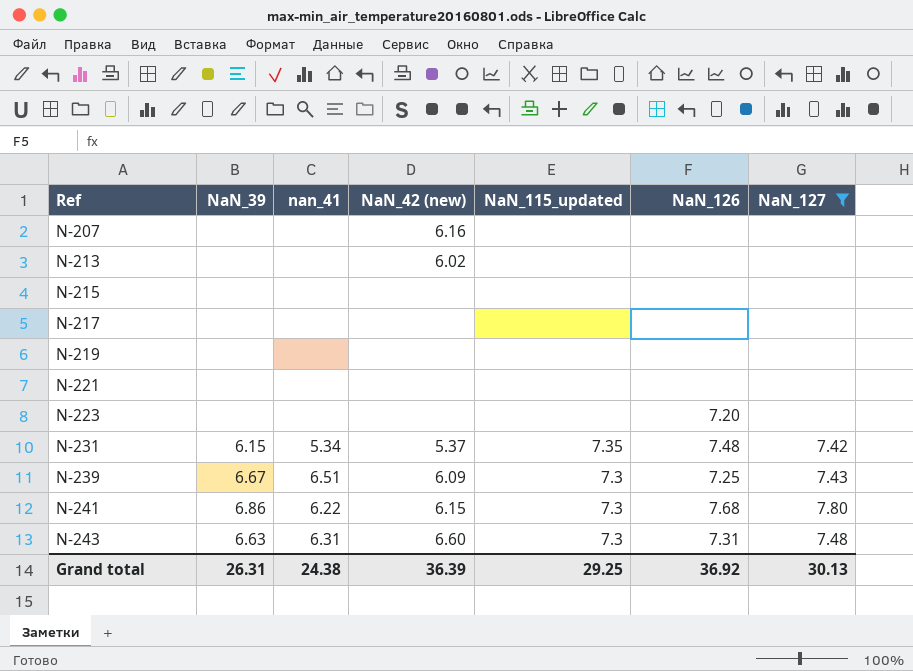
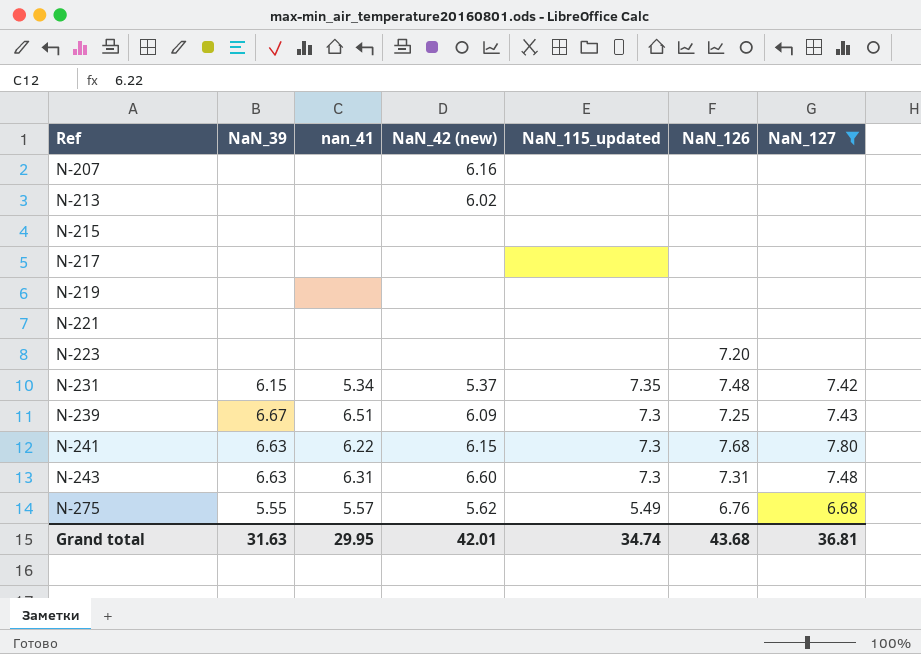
N-241 | NaN_39: 6.86 -> 6.63
row N-275: none -> 5.55 | 5.57 | 5.62 | 5.49 | 6.76 | 6.68
Grand total | NaN_39: 26.31 -> 31.63
Grand total | nan_41: 24.38 -> 29.95
Grand total | NaN_42 (new): 36.39 -> 42.01
Grand total | NaN_115_updated: 29.25 -> 34.74
Grand total | NaN_126: 36.92 -> 43.68
Grand total | NaN_127: 30.13 -> 36.81

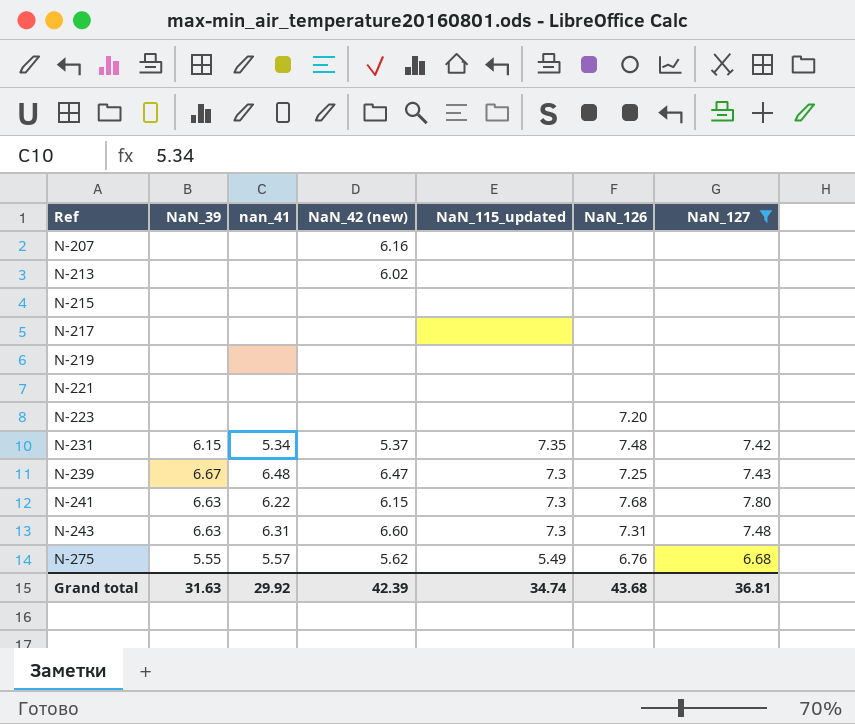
N-239 | nan_41: 6.51 -> 6.48
N-239 | NaN_42 (new): 6.09 -> 6.47
Grand total | nan_41: 29.95 -> 29.92
Grand total | NaN_42 (new): 42.01 -> 42.39

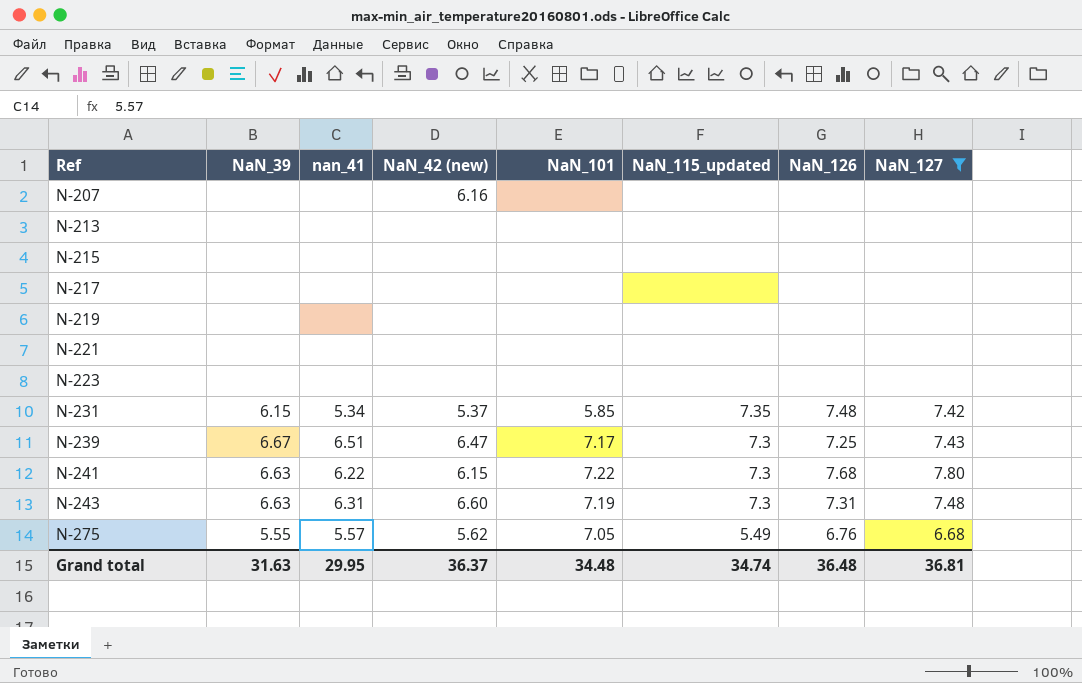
column NaN_101 | position: none -> 5
N-213 | NaN_42 (new): 6.02 -> none
N-223 | NaN_126: 7.20 -> none
N-239 | nan_41: 6.48 -> 6.51
Grand total | nan_41: 29.92 -> 29.95
Grand total | NaN_42 (new): 42.39 -> 36.37
Grand total | NaN_126: 43.68 -> 36.48

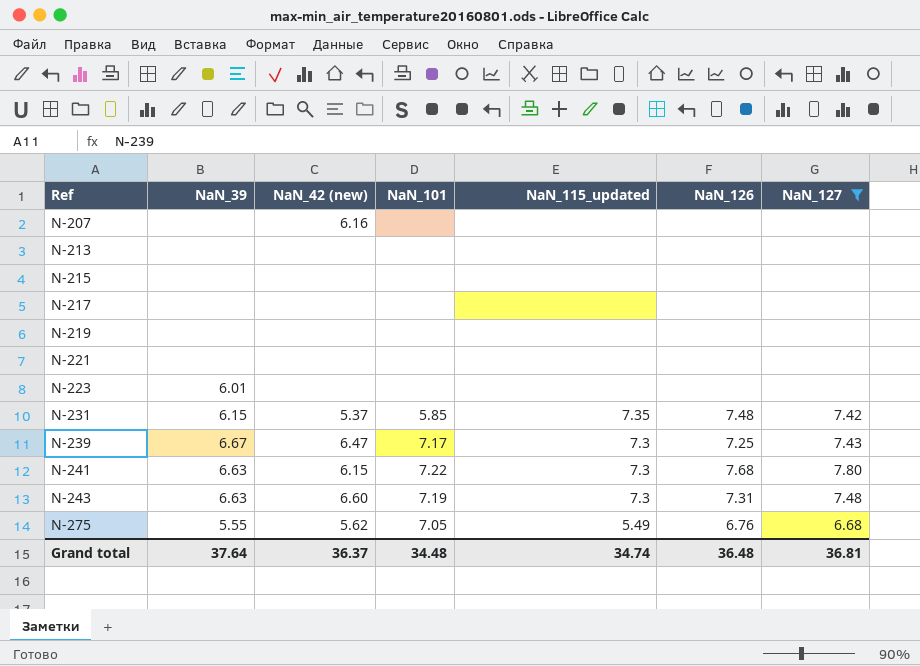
column nan_41 | position: 3 -> none
N-223 | NaN_39: none -> 6.01
Grand total | NaN_39: 31.63 -> 37.64

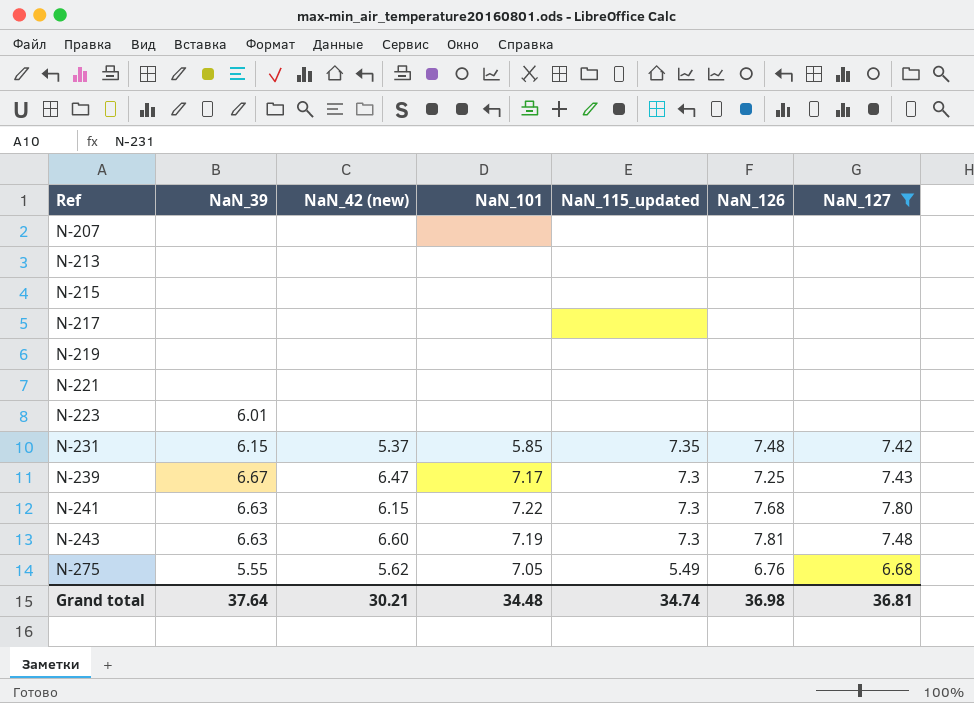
N-207 | NaN_42 (new): 6.16 -> none
N-243 | NaN_126: 7.31 -> 7.81
Grand total | NaN_42 (new): 36.37 -> 30.21
Grand total | NaN_126: 36.48 -> 36.98

